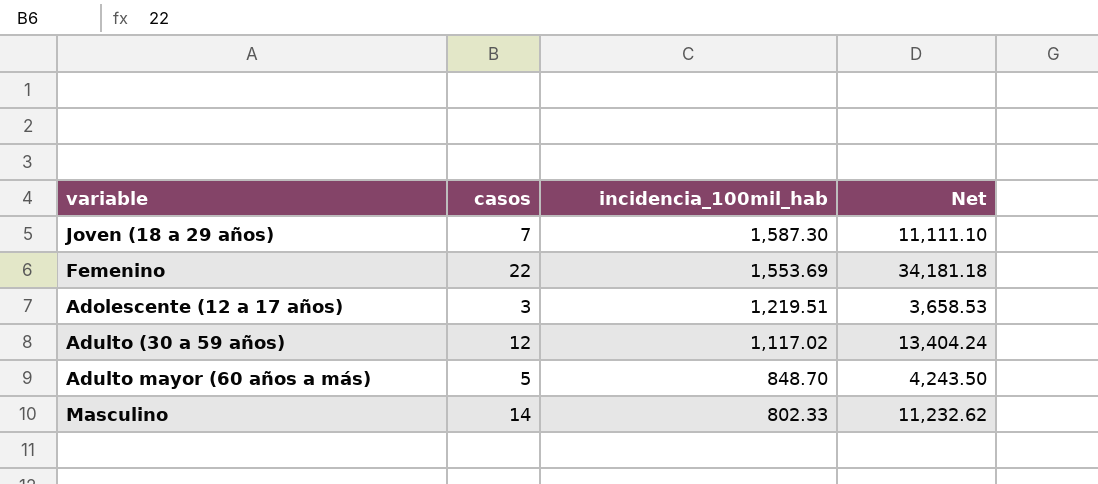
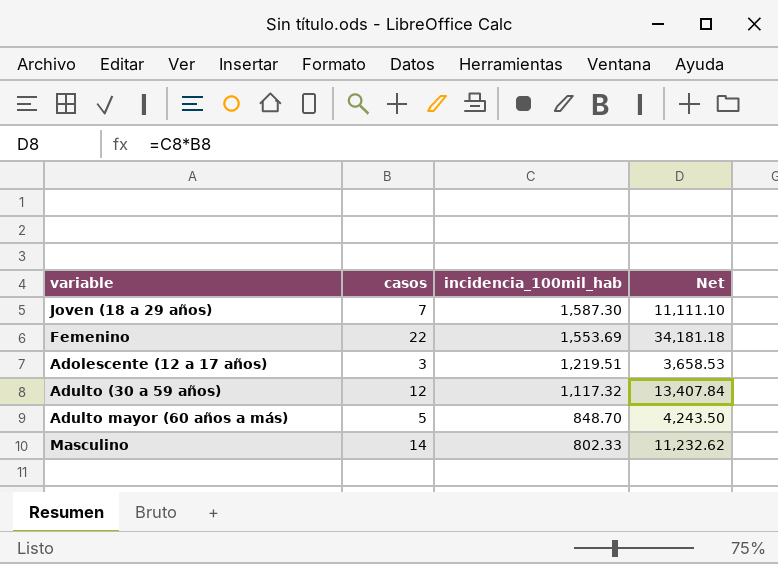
Adulto (30 a 59 años) | incidencia_100mil_hab: 1,117.02 -> 1,117.32
Adulto (30 a 59 años) | Net: 13,404.24 -> 13,407.84

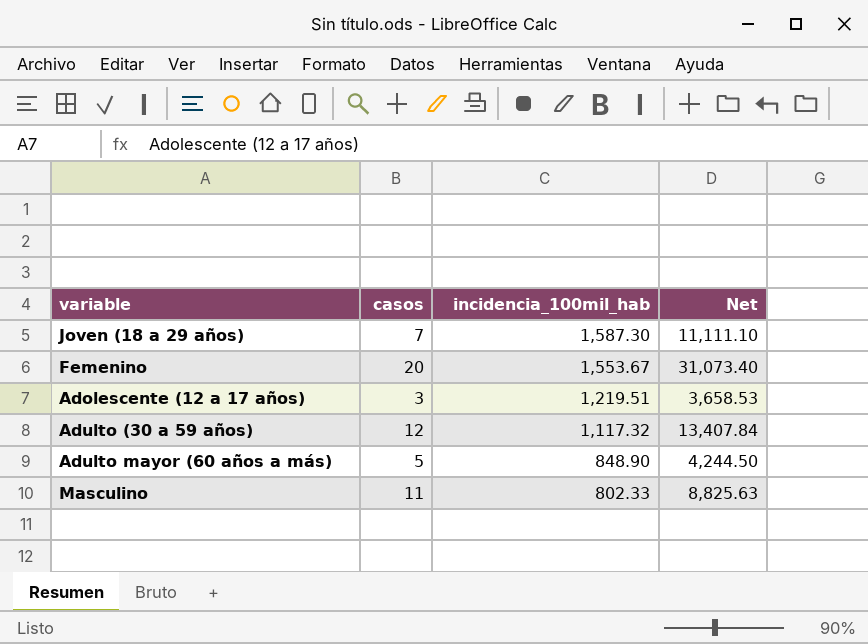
Femenino | casos: 22 -> 20
Femenino | incidencia_100mil_hab: 1,553.69 -> 1,553.67
Femenino | Net: 34,181.18 -> 31,073.40
Adulto mayor (60 años a más) | incidencia_100mil_hab: 848.70 -> 848.90
Adulto mayor (60 años a más) | Net: 4,243.50 -> 4,244.50
Masculino | casos: 14 -> 11
Masculino | Net: 11,232.62 -> 8,825.63

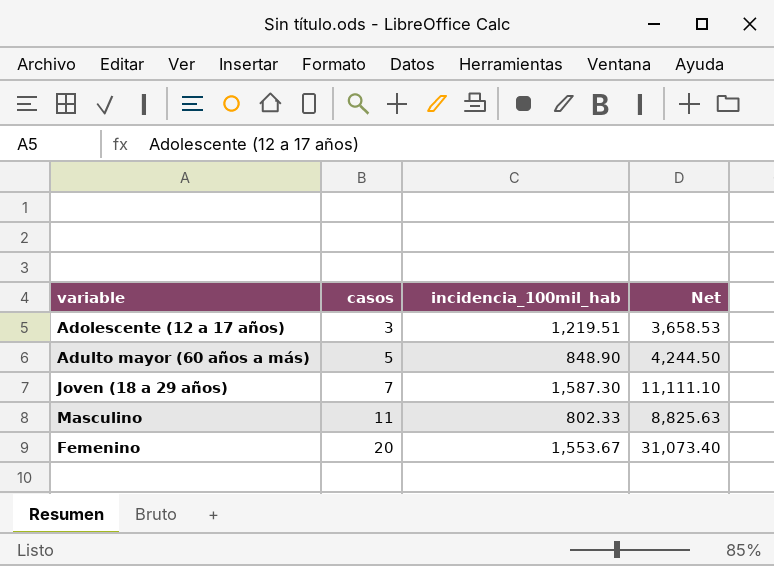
row order: incidencia_100mil_hab descending -> casos ascending
row Adulto (30 a 59 años): 12 | 1,117.32 | 13,407.84 -> none

